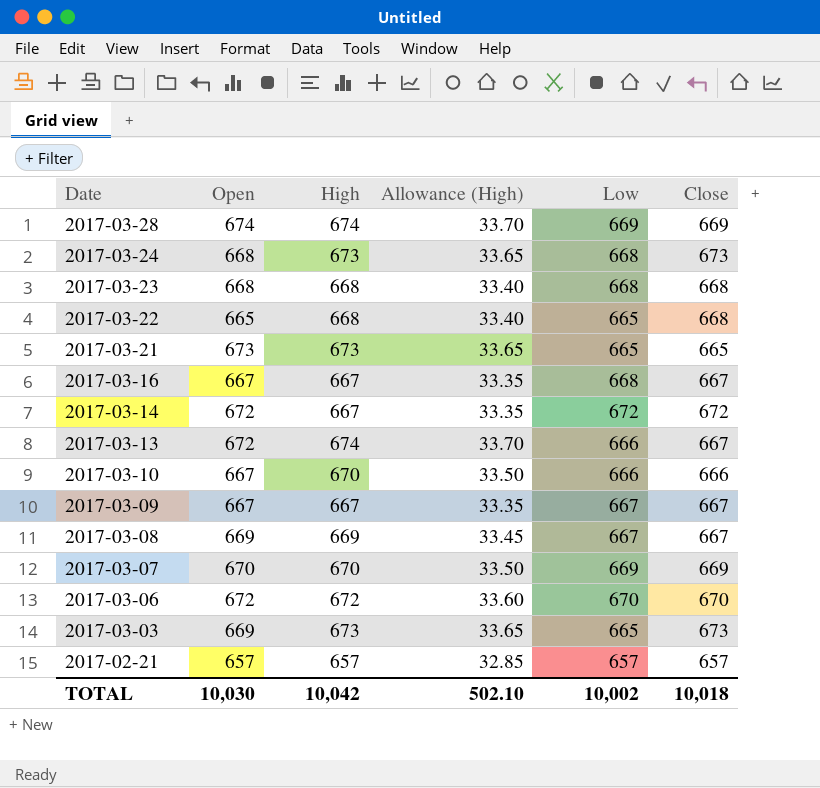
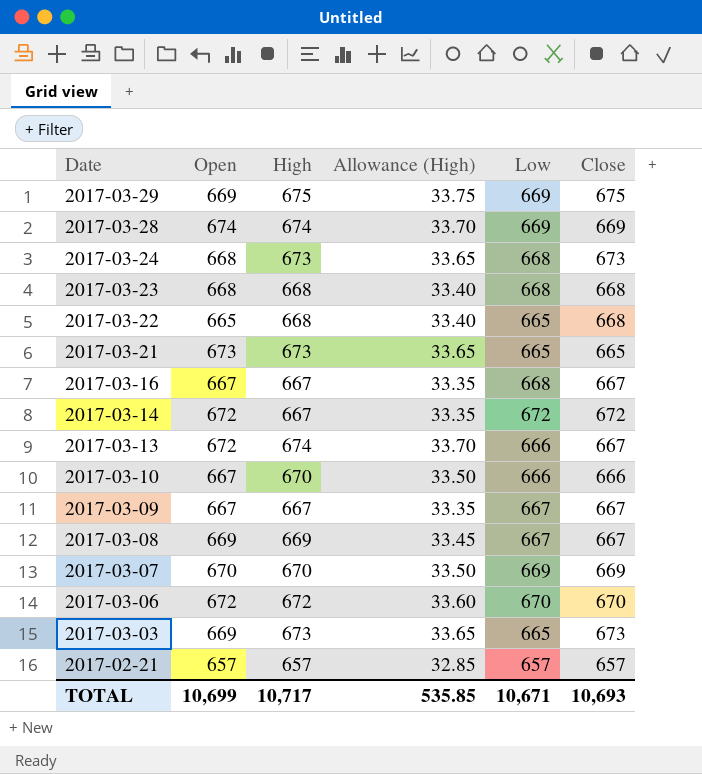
row 2017-03-29: none -> 669 | 675 | 33.75 | 669 | 675
TOTAL | Open: 10,030 -> 10,699
TOTAL | High: 10,042 -> 10,717
TOTAL | Allowance (High): 502.10 -> 535.85
TOTAL | Low: 10,002 -> 10,671
TOTAL | Close: 10,018 -> 10,693

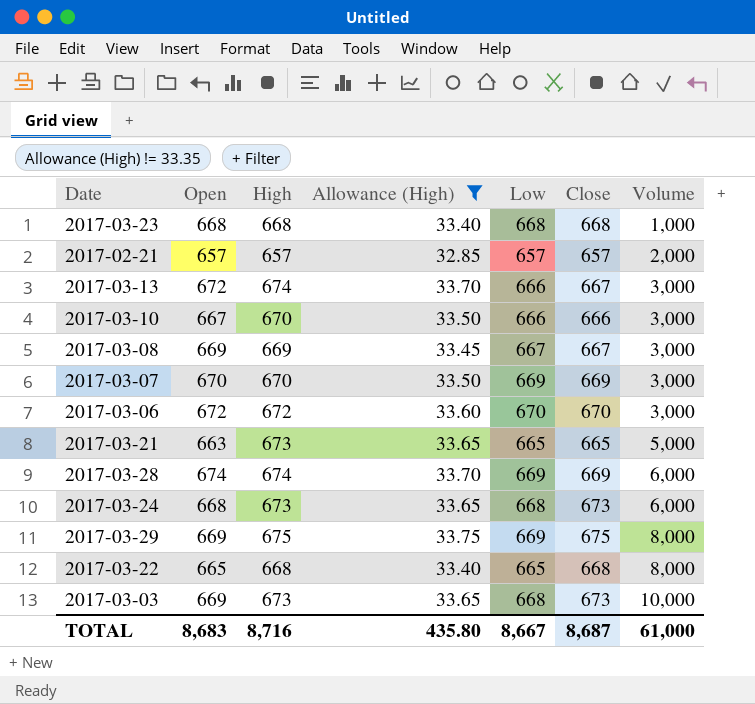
filter: none -> Allowance (High) != 33.35
row order: Date descending -> Volume ascending
column Volume | position: none -> 7
2017-03-21 | Open: 673 -> 663
2017-03-03 | Low: 665 -> 668
TOTAL | Open: 10,699 -> 8,683
TOTAL | High: 10,717 -> 8,716
TOTAL | Allowance (High): 535.85 -> 435.80
TOTAL | Low: 10,671 -> 8,667
TOTAL | Close: 10,693 -> 8,687

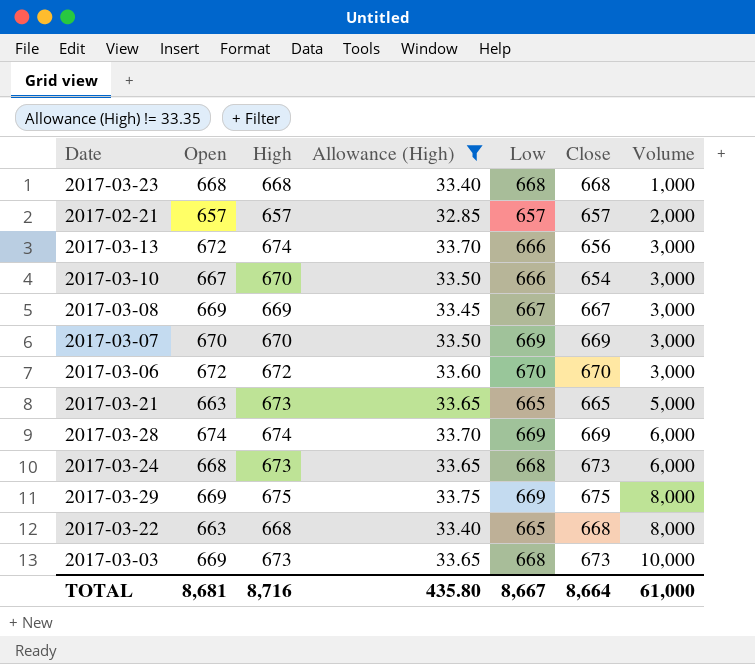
2017-03-13 | Close: 667 -> 656
2017-03-10 | Close: 666 -> 654
2017-03-22 | Open: 665 -> 663
TOTAL | Open: 8,683 -> 8,681
TOTAL | Close: 8,687 -> 8,664

